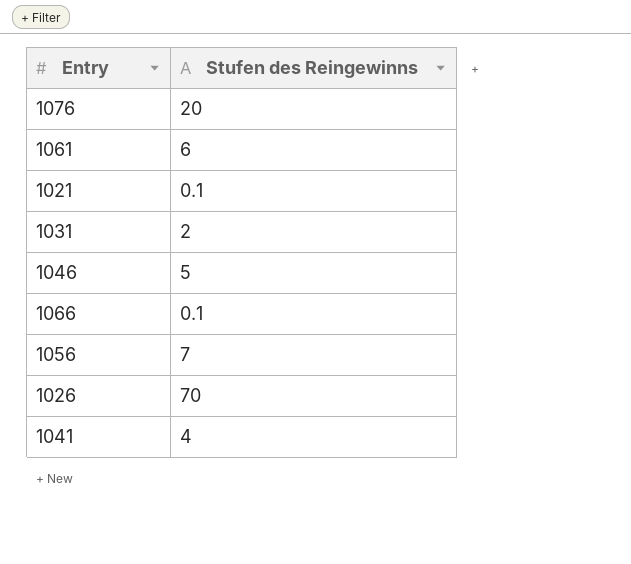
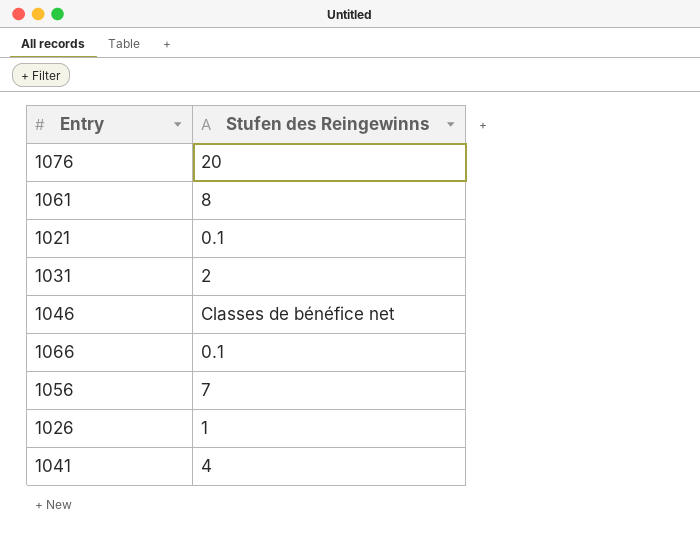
1061 | Stufen des Reingewinns: 6 -> 8
1046 | Stufen des Reingewinns: 5 -> Classes de bénéfice net
1026 | Stufen des Reingewinns: 70 -> 1

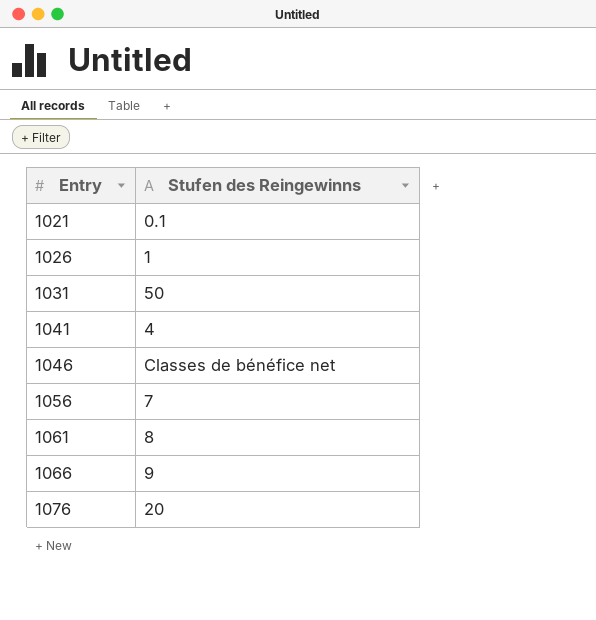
row order: none -> Entry ascending
1031 | Stufen des Reingewinns: 2 -> 50
1066 | Stufen des Reingewinns: 0.1 -> 9

